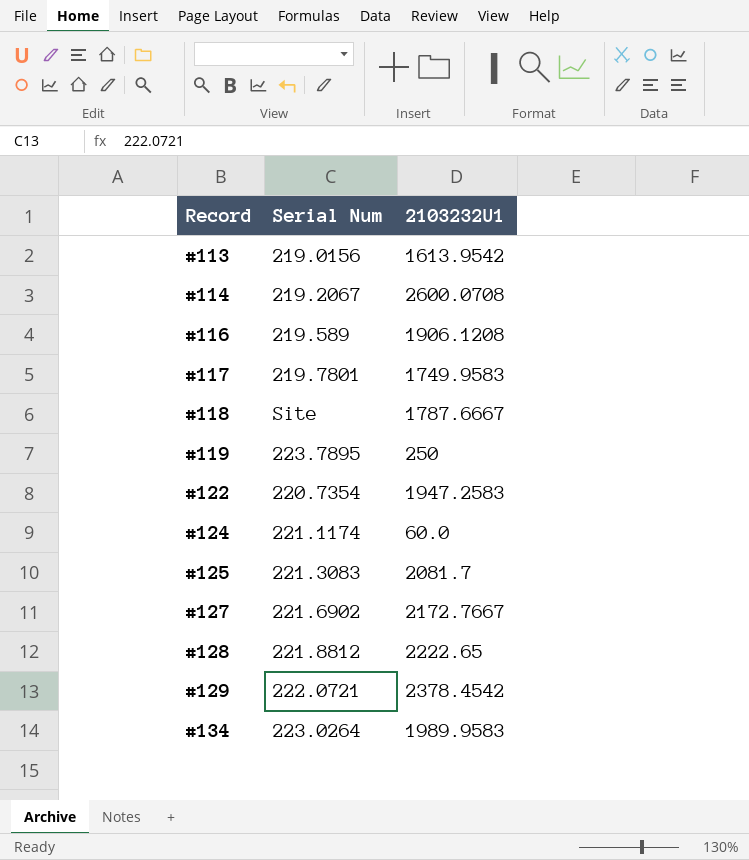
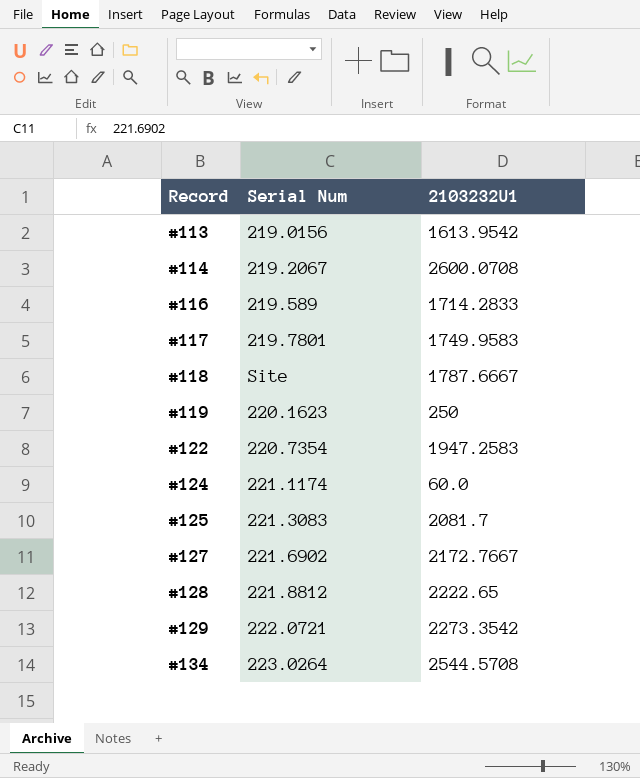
#116 | 2103232U1: 1906.1208 -> 1714.2833
#119 | Serial Num: 223.7895 -> 220.1623
#129 | 2103232U1: 2378.4542 -> 2273.3542
#134 | 2103232U1: 1989.9583 -> 2544.5708

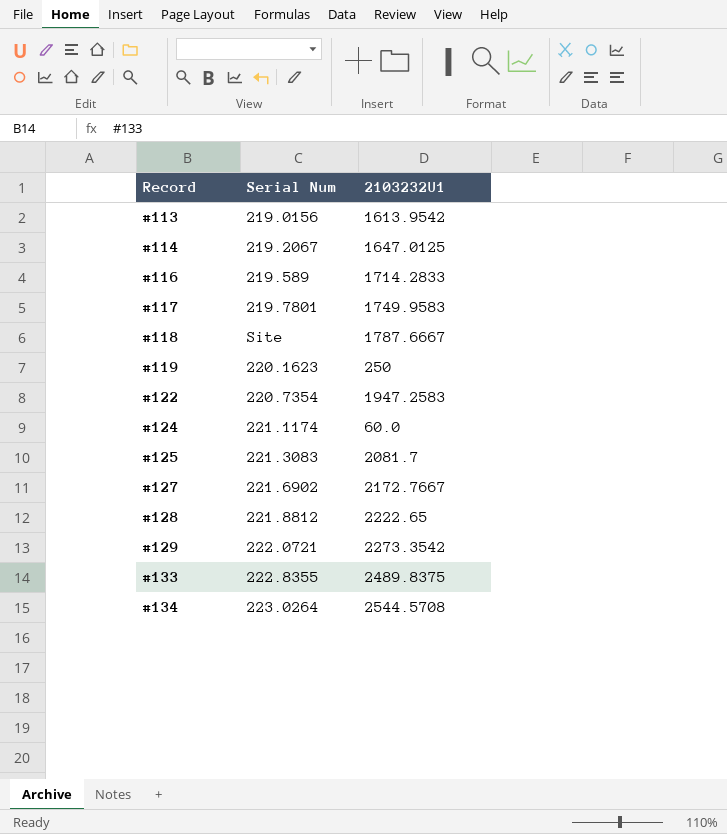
#114 | 2103232U1: 2600.0708 -> 1647.0125
row #133: none -> 222.8355 | 2489.8375

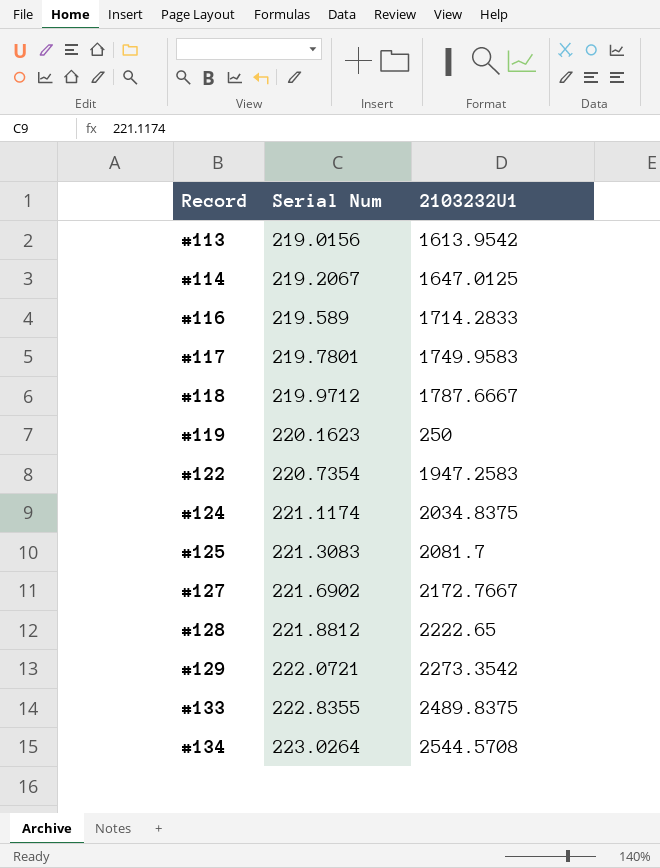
#118 | Serial Num: Site -> 219.9712
#124 | 2103232U1: 60.0 -> 2034.8375

